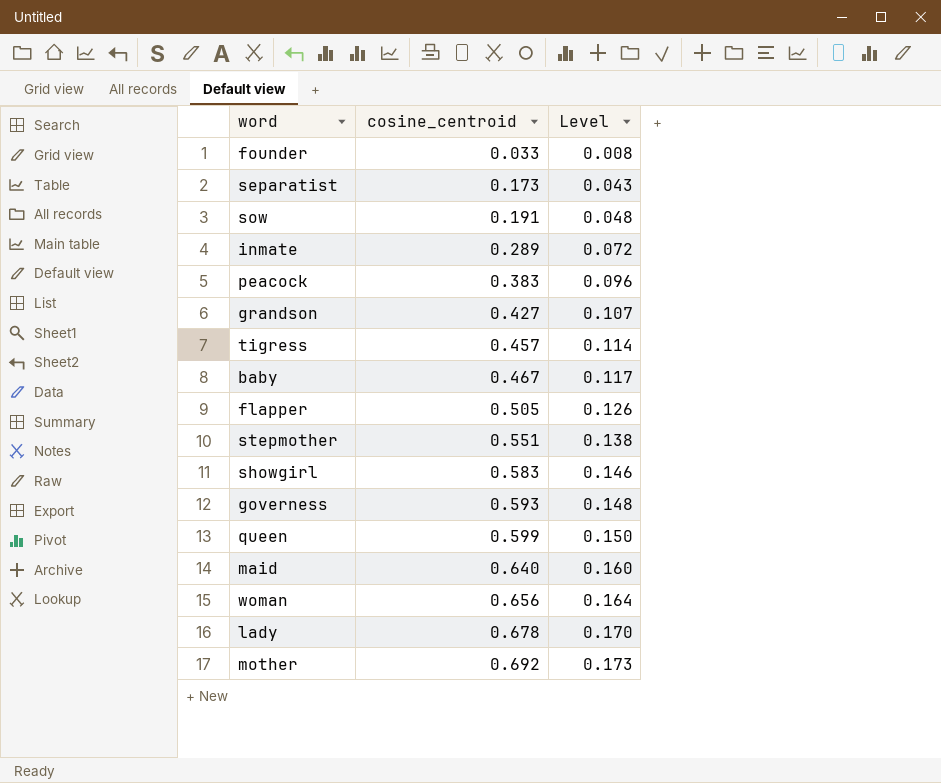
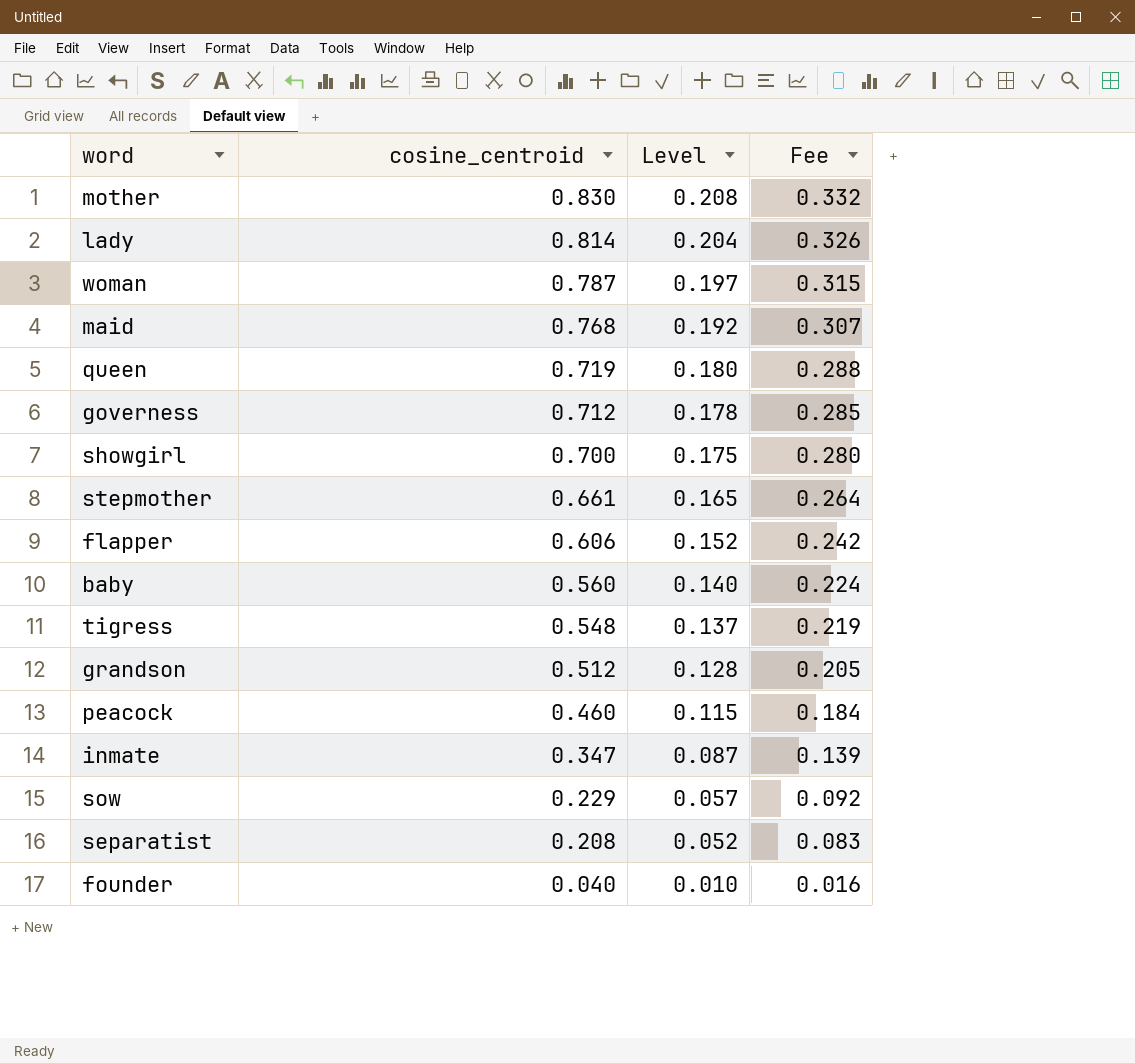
row order: cosine_centroid ascending -> cosine_centroid descending
column Fee | formula: none -> [cosine_centroid] * 0.4
mother | cosine_centroid: 0.692 -> 0.830
mother | Level: 0.173 -> 0.208
lady | cosine_centroid: 0.678 -> 0.814
lady | Level: 0.170 -> 0.204
woman | cosine_centroid: 0.656 -> 0.787
woman | Level: 0.164 -> 0.197
maid | cosine_centroid: 0.640 -> 0.768
maid | Level: 0.160 -> 0.192
queen | cosine_centroid: 0.599 -> 0.719
queen | Level: 0.150 -> 0.180
governess | cosine_centroid: 0.593 -> 0.712
governess | Level: 0.148 -> 0.178
showgirl | cosine_centroid: 0.583 -> 0.700
showgirl | Level: 0.146 -> 0.175
stepmother | cosine_centroid: 0.551 -> 0.661
stepmother | Level: 0.138 -> 0.165
flapper | cosine_centroid: 0.505 -> 0.606
flapper | Level: 0.126 -> 0.152
baby | cosine_centroid: 0.467 -> 0.560
baby | Level: 0.117 -> 0.140
tigress | cosine_centroid: 0.457 -> 0.548
tigress | Level: 0.114 -> 0.137
grandson | cosine_centroid: 0.427 -> 0.512
grandson | Level: 0.107 -> 0.128
peacock | cosine_centroid: 0.383 -> 0.460
peacock | Level: 0.096 -> 0.115
inmate | cosine_centroid: 0.289 -> 0.347
inmate | Level: 0.072 -> 0.087
sow | cosine_centroid: 0.191 -> 0.229
sow | Level: 0.048 -> 0.057
separatist | cosine_centroid: 0.173 -> 0.208
separatist | Level: 0.043 -> 0.052
founder | cosine_centroid: 0.033 -> 0.040
founder | Level: 0.008 -> 0.010

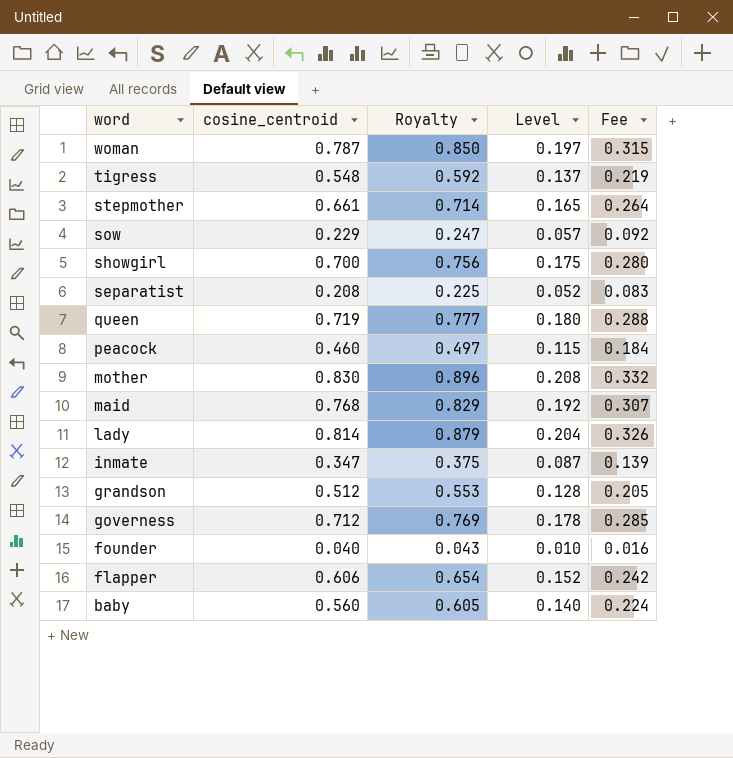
row order: cosine_centroid descending -> word descending
column Royalty | formula: none -> [cosine_centroid] * 1.08

